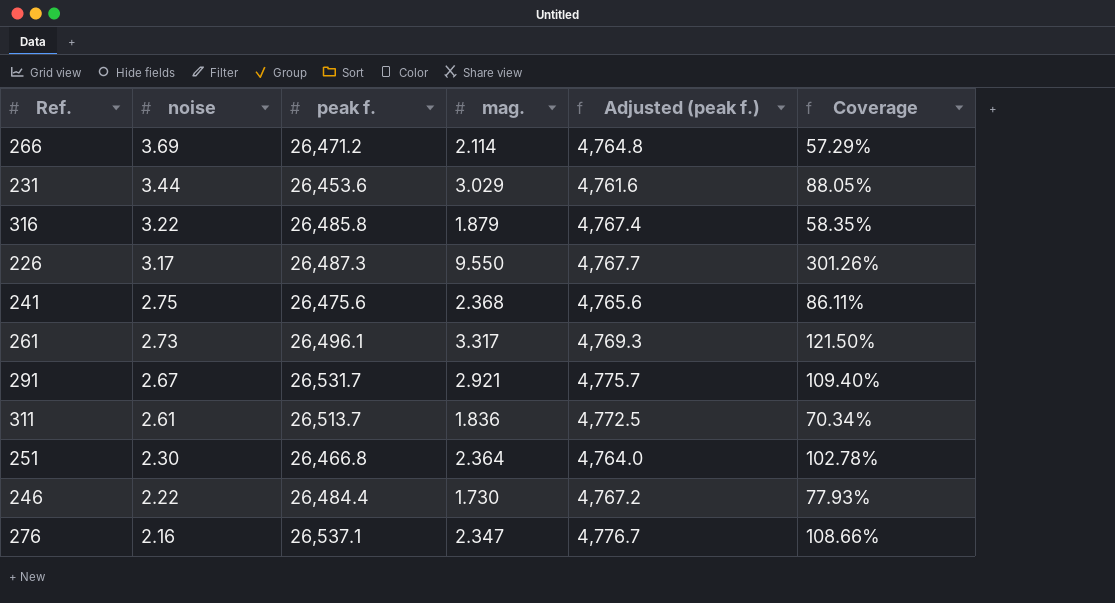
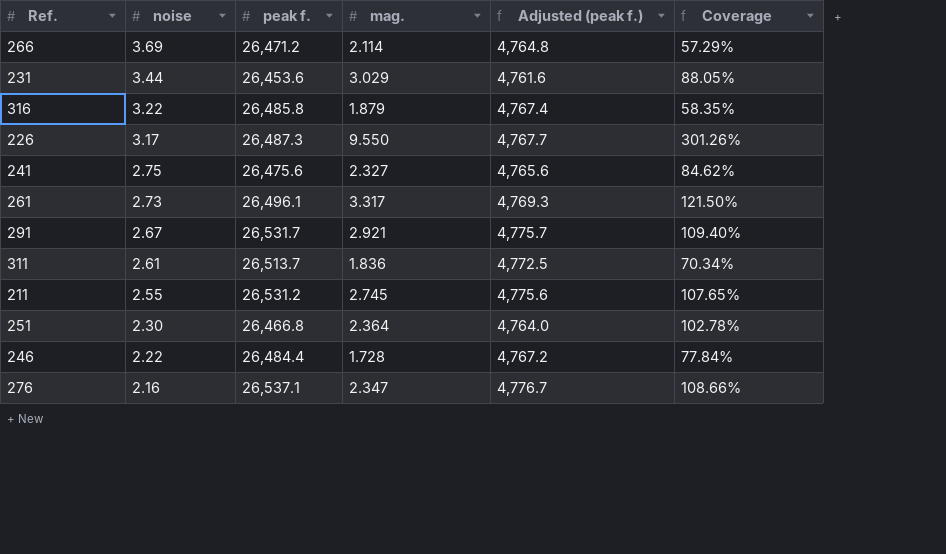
241 | mag.: 2.368 -> 2.327
241 | Coverage: 86.11% -> 84.62%
row 211: none -> 2.55 | 26,531.2 | 2.745 | 4,775.6 | 107.65%
246 | mag.: 1.730 -> 1.728
246 | Coverage: 77.93% -> 77.84%

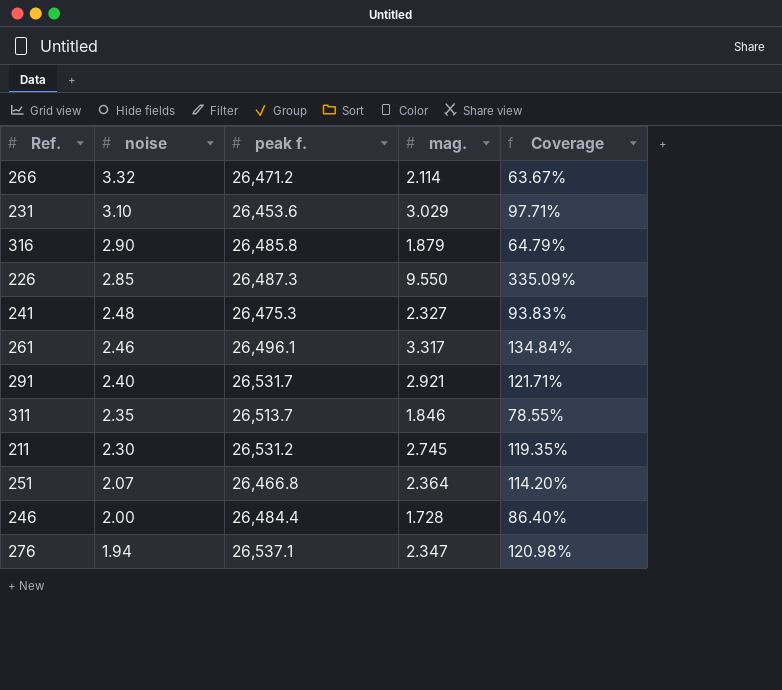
column Adjusted (peak f.) | formula: [peak f.] * 0.18 -> none
266 | noise: 3.69 -> 3.32
266 | Coverage: 57.29% -> 63.67%
231 | noise: 3.44 -> 3.10
231 | Coverage: 88.05% -> 97.71%
316 | noise: 3.22 -> 2.90
316 | Coverage: 58.35% -> 64.79%
226 | noise: 3.17 -> 2.85
226 | Coverage: 301.26% -> 335.09%
241 | noise: 2.75 -> 2.48
241 | peak f.: 26,475.6 -> 26,475.3
241 | Coverage: 84.62% -> 93.83%
261 | noise: 2.73 -> 2.46
261 | Coverage: 121.50% -> 134.84%
291 | noise: 2.67 -> 2.40
291 | Coverage: 109.40% -> 121.71%
311 | noise: 2.61 -> 2.35
311 | mag.: 1.836 -> 1.846
311 | Coverage: 70.34% -> 78.55%
211 | noise: 2.55 -> 2.30
211 | Coverage: 107.65% -> 119.35%
251 | noise: 2.30 -> 2.07
251 | Coverage: 102.78% -> 114.20%
246 | noise: 2.22 -> 2.00
246 | Coverage: 77.84% -> 86.40%
276 | noise: 2.16 -> 1.94
276 | Coverage: 108.66% -> 120.98%

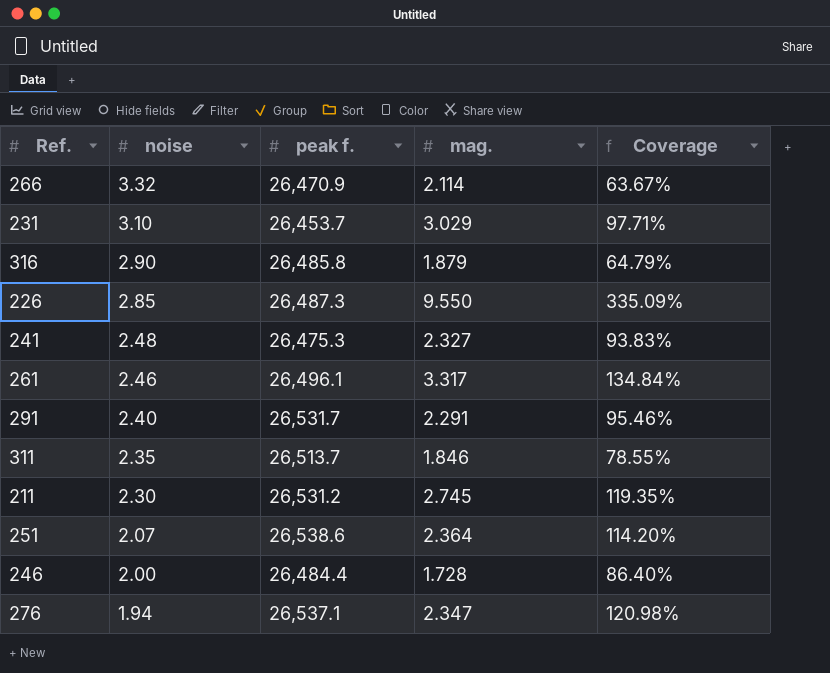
266 | peak f.: 26,471.2 -> 26,470.9
231 | peak f.: 26,453.6 -> 26,453.7
291 | mag.: 2.921 -> 2.291
291 | Coverage: 121.71% -> 95.46%
251 | peak f.: 26,466.8 -> 26,538.6

